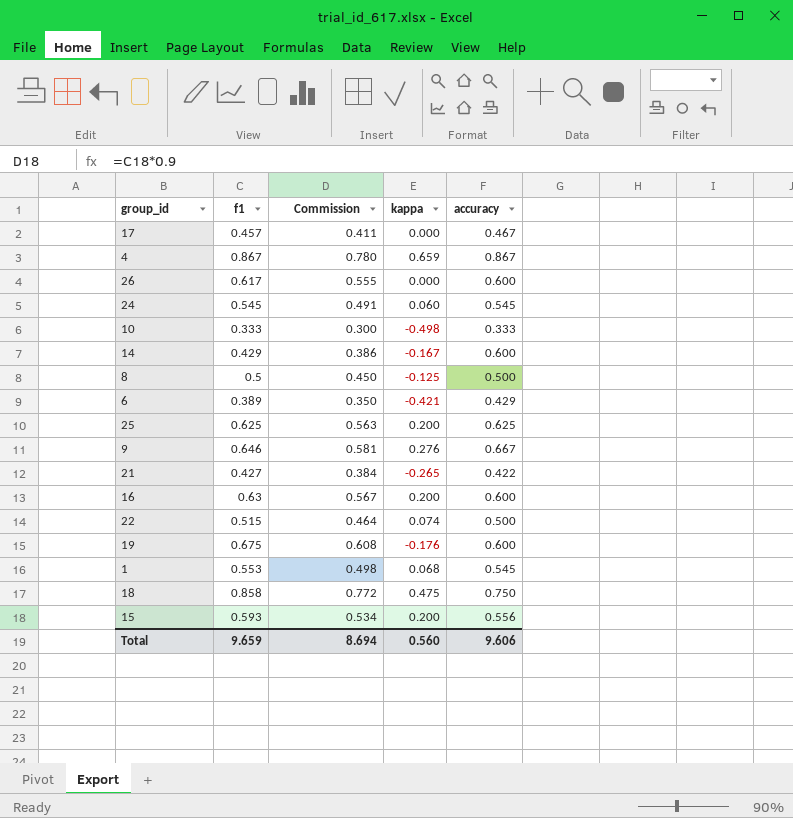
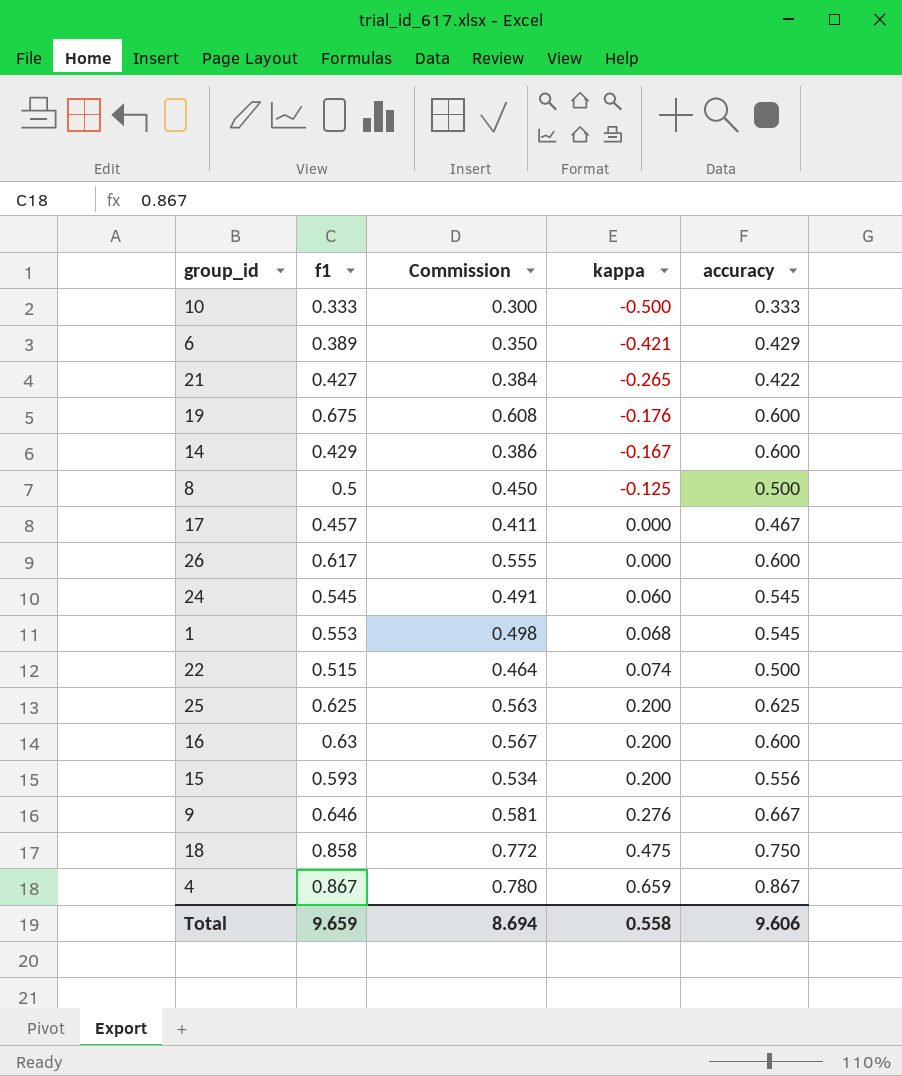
row order: none -> kappa ascending
10 | kappa: -0.498 -> -0.500
Total | kappa: 0.560 -> 0.558

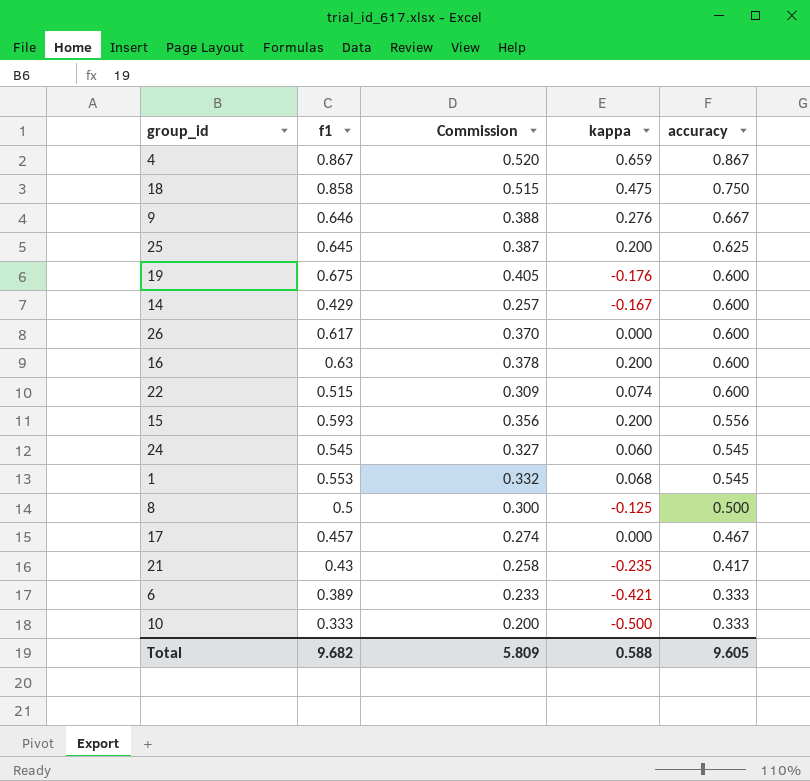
row order: kappa ascending -> accuracy descending
column Commission | formula: [f1] * 0.9 -> [f1] * 0.6
25 | f1: 0.625 -> 0.645
22 | accuracy: 0.500 -> 0.600
21 | f1: 0.427 -> 0.43
21 | kappa: -0.265 -> -0.235
21 | accuracy: 0.422 -> 0.417
6 | accuracy: 0.429 -> 0.333
Total | f1: 9.659 -> 9.682
Total | Commission: 8.694 -> 5.809
Total | kappa: 0.558 -> 0.588
Total | accuracy: 9.606 -> 9.605

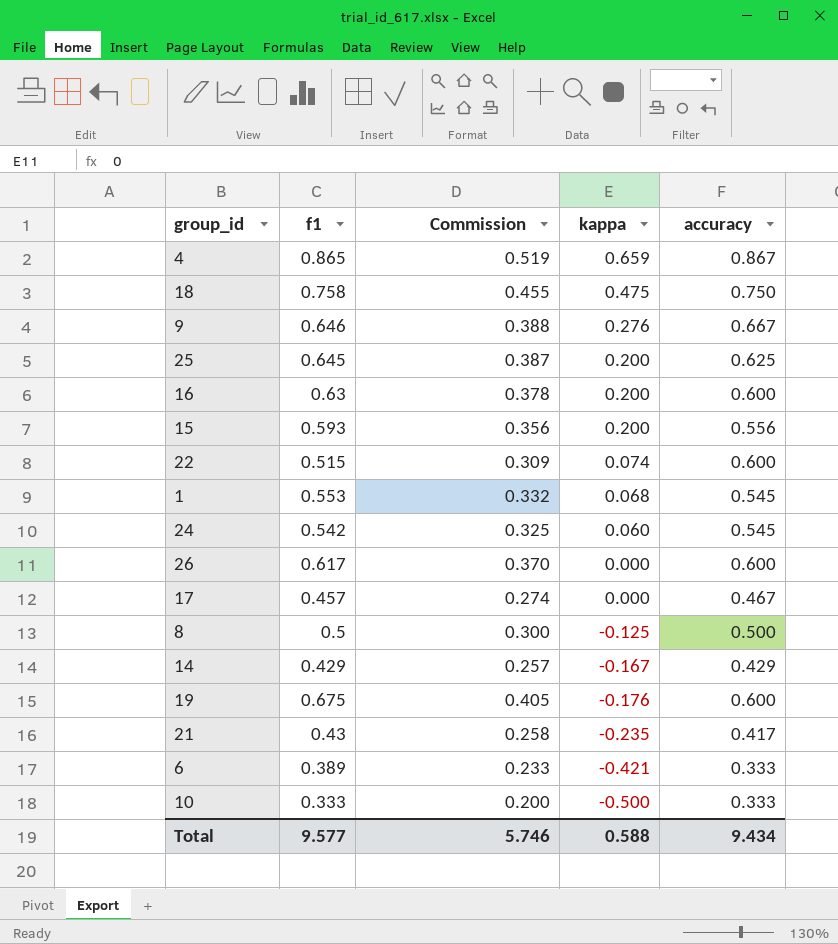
row order: accuracy descending -> kappa descending
4 | f1: 0.867 -> 0.865
4 | Commission: 0.520 -> 0.519
18 | f1: 0.858 -> 0.758
18 | Commission: 0.515 -> 0.455
24 | f1: 0.545 -> 0.542
24 | Commission: 0.327 -> 0.325
14 | accuracy: 0.600 -> 0.429
Total | f1: 9.682 -> 9.577
Total | Commission: 5.809 -> 5.746
Total | accuracy: 9.605 -> 9.434

